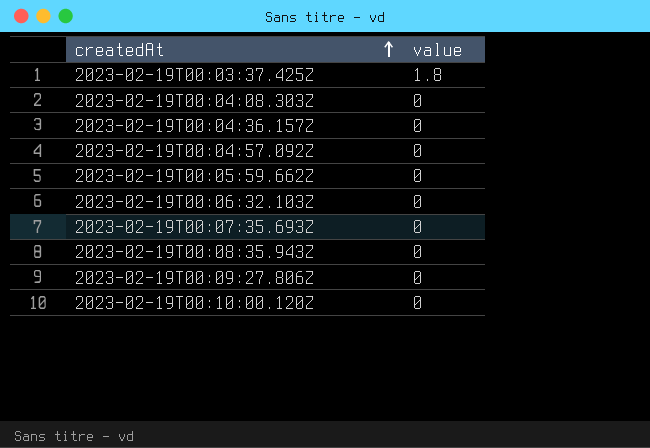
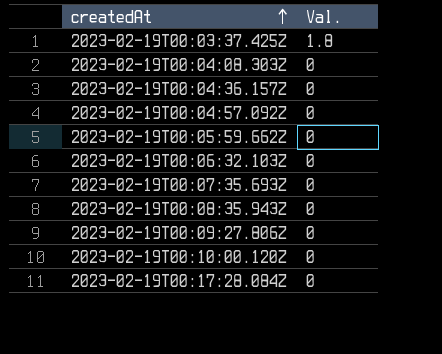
column name: value -> Val.
row 2023-02-19T00:17:28.084Z: none -> 0

